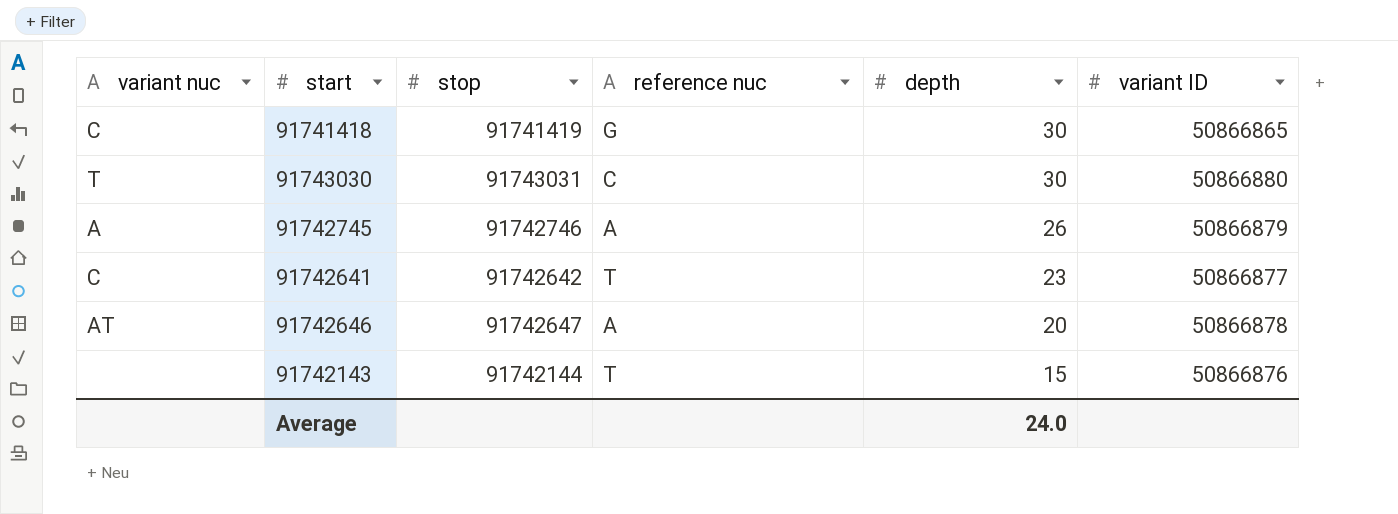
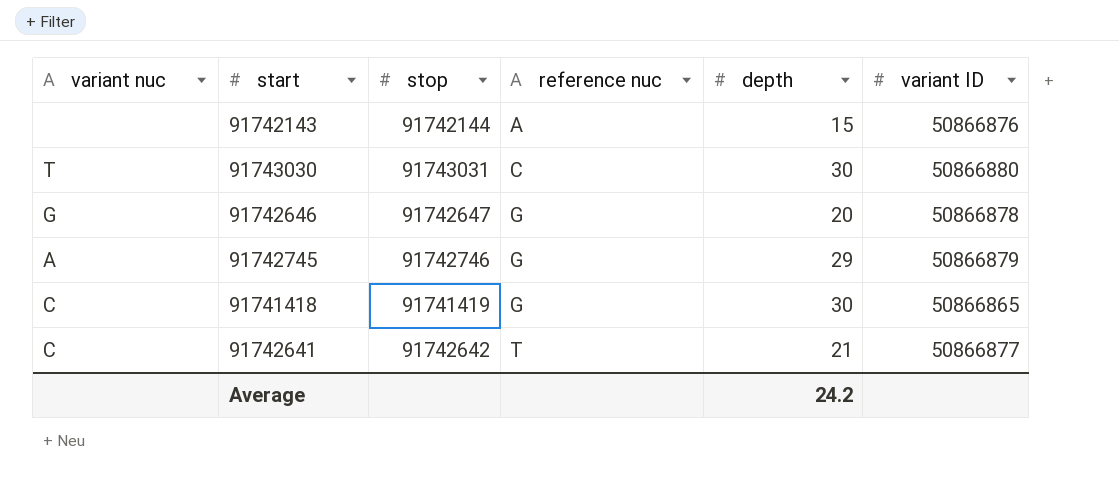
row order: depth descending -> reference nuc ascending
91742143 | reference nuc: T -> A
91742646 | variant nuc: AT -> G
91742646 | reference nuc: A -> G
91742745 | reference nuc: A -> G
91742745 | depth: 26 -> 29
91742641 | depth: 23 -> 21
Average | depth: 24.0 -> 24.2

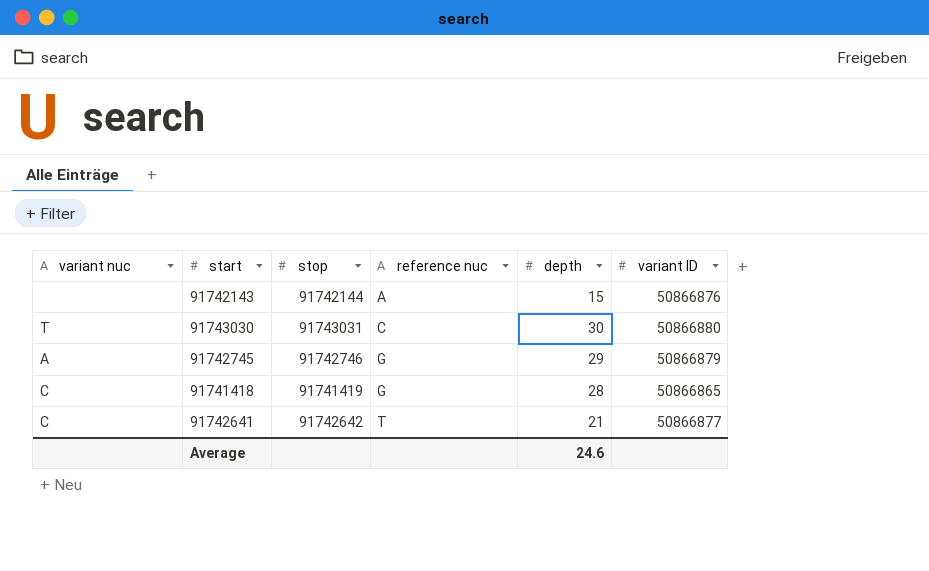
row 91742646: G | 91742647 | G | 20 | 50866878 -> none
91741418 | depth: 30 -> 28
Average | depth: 24.2 -> 24.6

